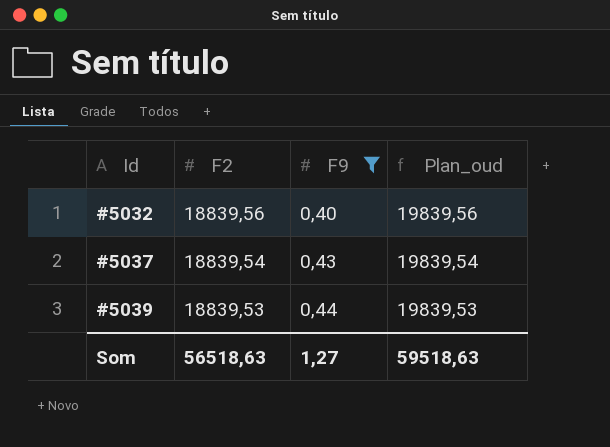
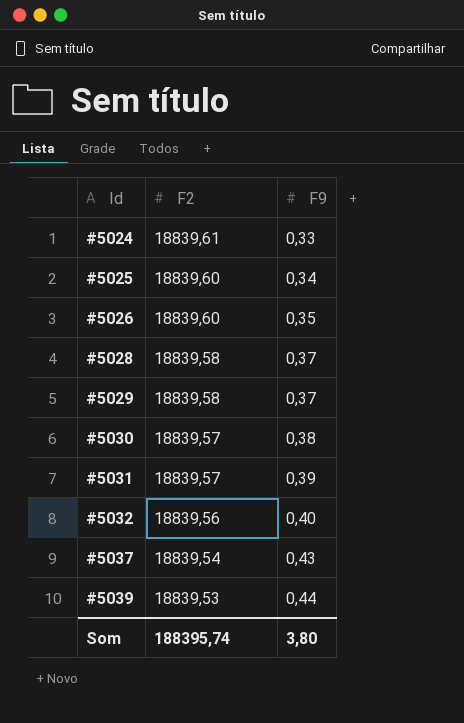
filter: F9 >= 0,40 -> none
column Plan_oud | formula: [F2] + 1000 -> none
Som | F2: 56518,63 -> 188395,74
Som | F9: 1,27 -> 3,80

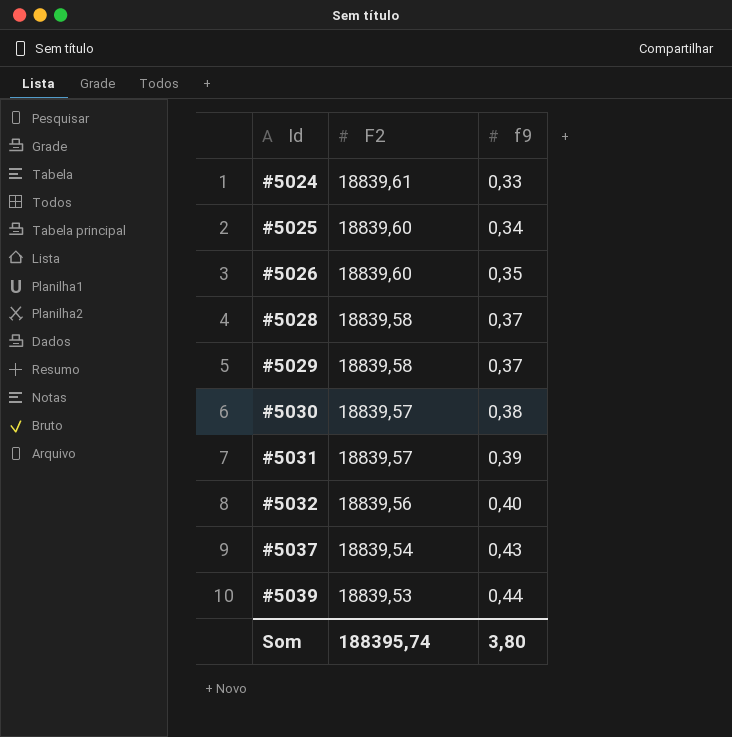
column name: F9 -> f9

